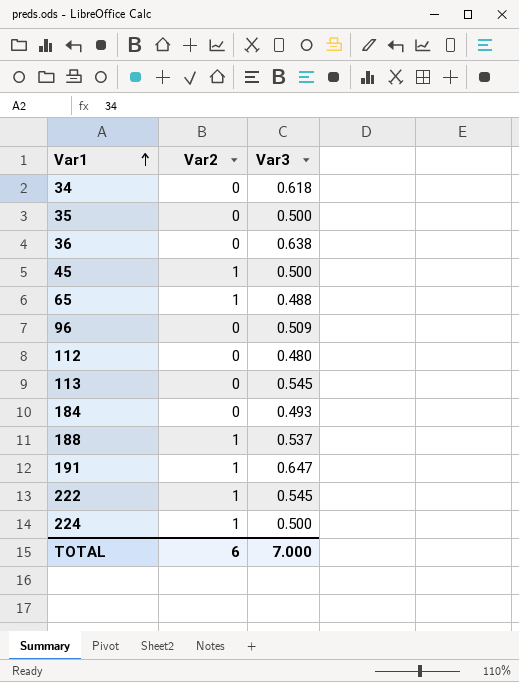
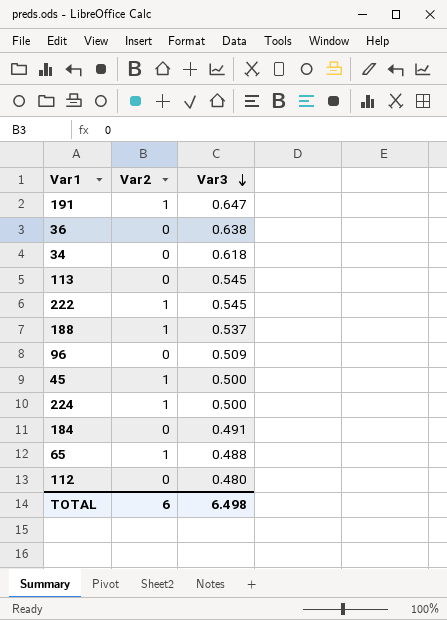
row order: Var1 ascending -> Var3 descending
row 35: 0 | 0.500 -> none
184 | Var3: 0.493 -> 0.491
TOTAL | Var3: 7.000 -> 6.498

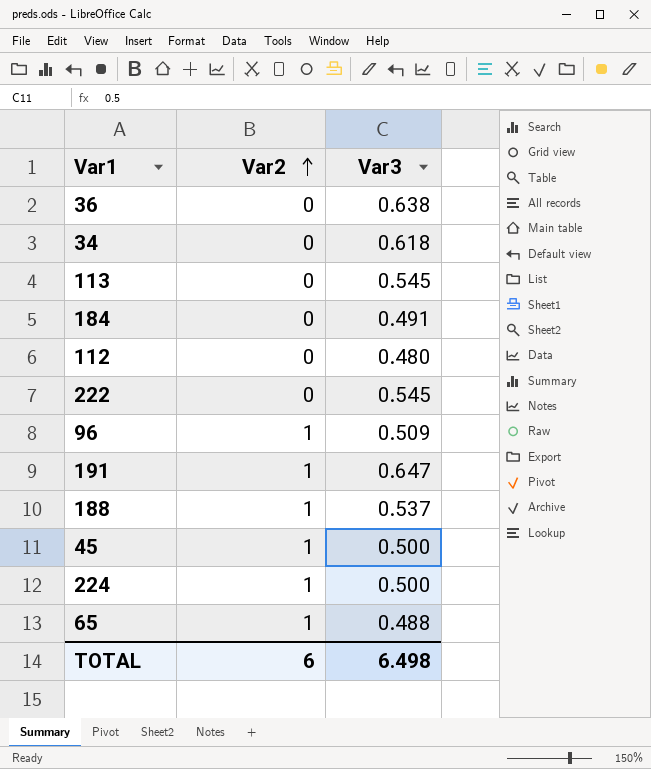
row order: Var3 descending -> Var2 ascending
222 | Var2: 1 -> 0
96 | Var2: 0 -> 1

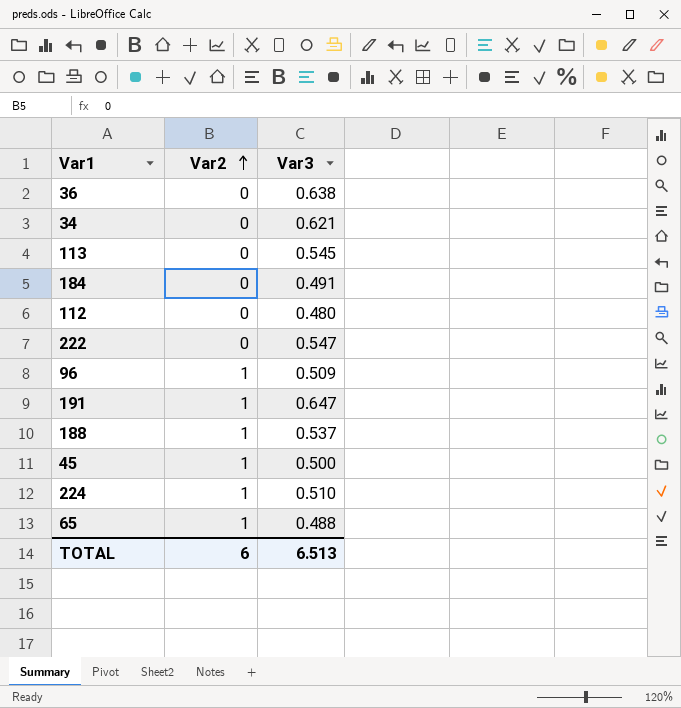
34 | Var3: 0.618 -> 0.621
222 | Var3: 0.545 -> 0.547
224 | Var3: 0.500 -> 0.510
TOTAL | Var3: 6.498 -> 6.513

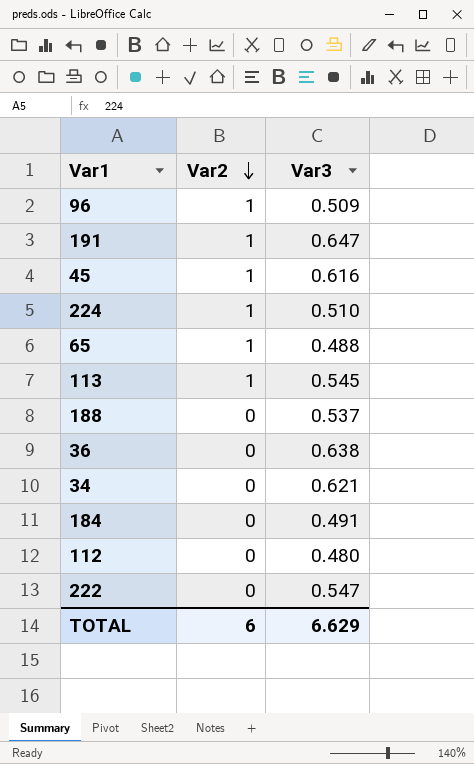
row order: Var2 ascending -> Var2 descending
45 | Var3: 0.500 -> 0.616
113 | Var2: 0 -> 1
188 | Var2: 1 -> 0
TOTAL | Var3: 6.513 -> 6.629

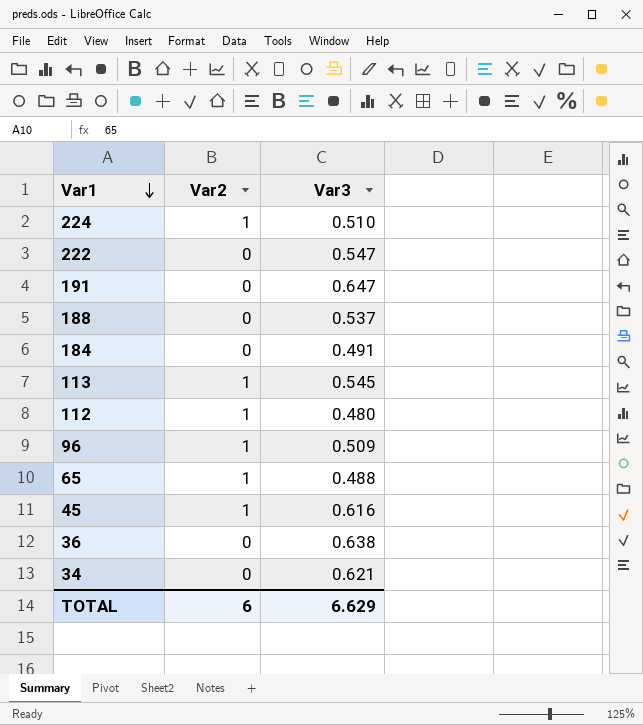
row order: Var2 descending -> Var1 descending
191 | Var2: 1 -> 0
112 | Var2: 0 -> 1

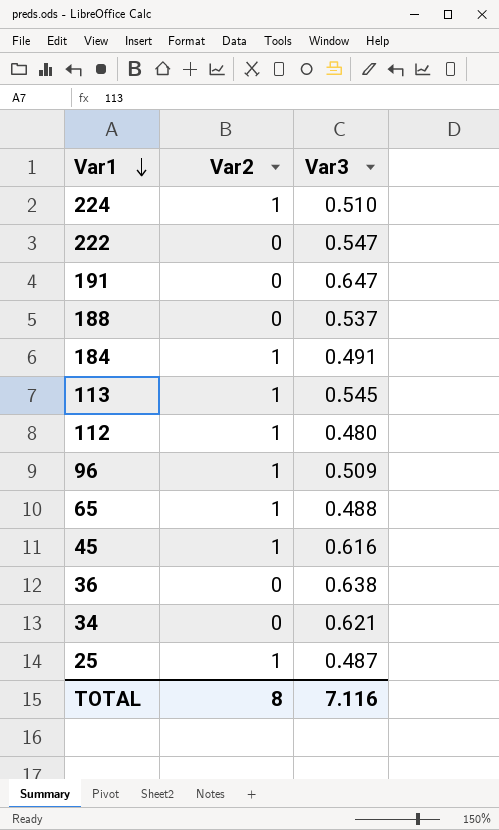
184 | Var2: 0 -> 1
row 25: none -> 1 | 0.487
TOTAL | Var2: 6 -> 8
TOTAL | Var3: 6.629 -> 7.116

